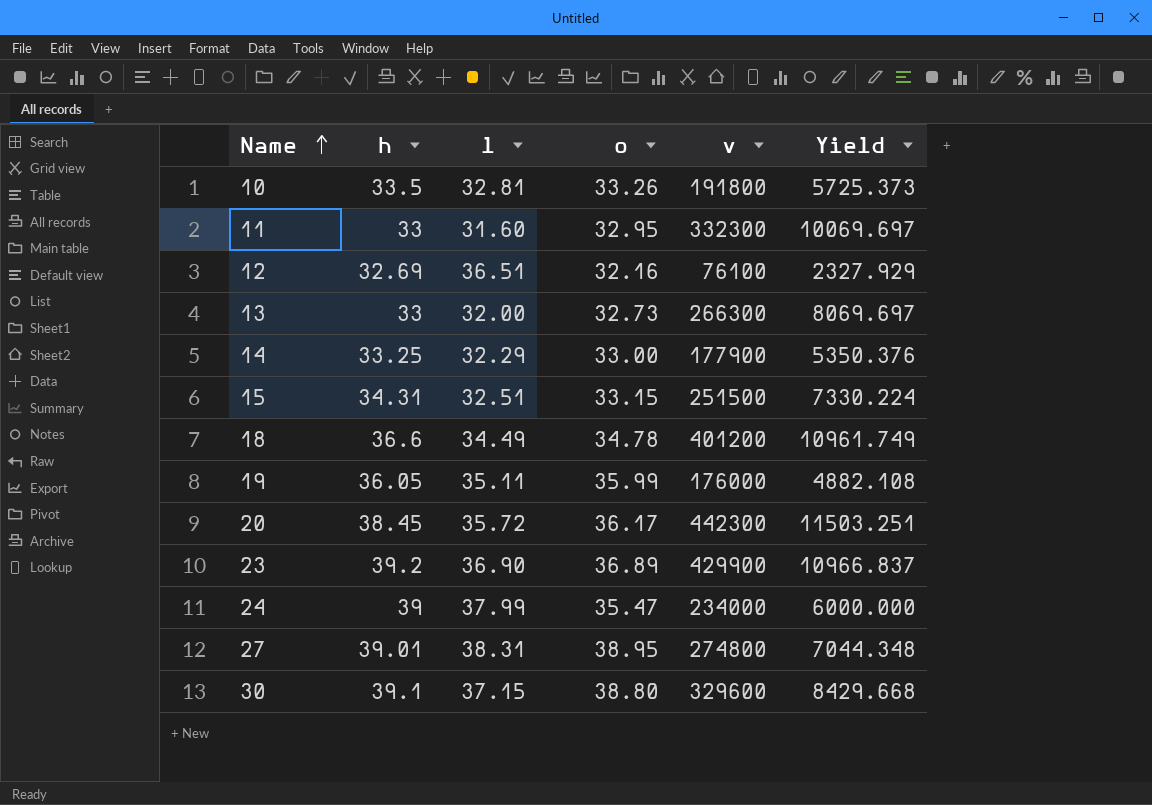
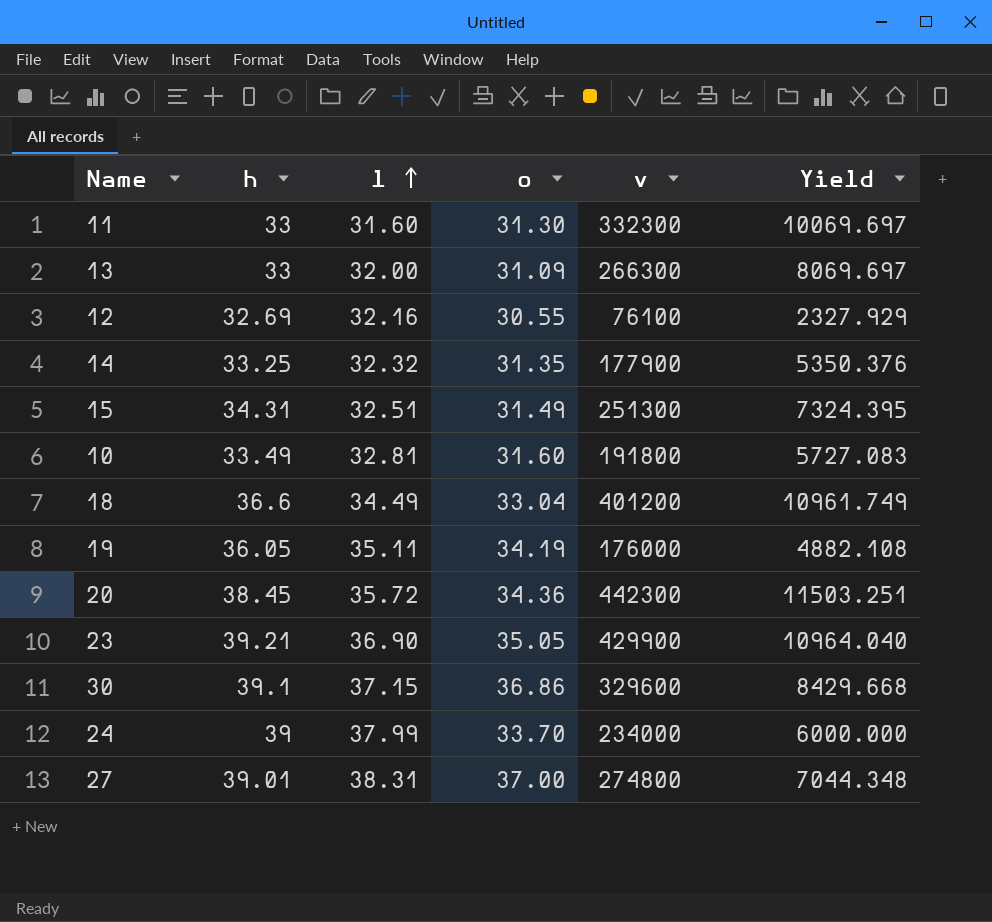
row order: Name ascending -> l ascending
11 | o: 32.95 -> 31.30
13 | o: 32.73 -> 31.09
12 | l: 36.51 -> 32.16
12 | o: 32.16 -> 30.55
14 | l: 32.29 -> 32.32
14 | o: 33.00 -> 31.35
15 | o: 33.15 -> 31.49
15 | v: 251500 -> 251300
15 | Yield: 7330.224 -> 7324.395
10 | h: 33.5 -> 33.49
10 | o: 33.26 -> 31.60
10 | Yield: 5725.373 -> 5727.083
18 | o: 34.78 -> 33.04
19 | o: 35.99 -> 34.19
20 | o: 36.17 -> 34.36
23 | h: 39.2 -> 39.21
23 | o: 36.89 -> 35.05
23 | Yield: 10966.837 -> 10964.040
30 | o: 38.80 -> 36.86
24 | o: 35.47 -> 33.70
27 | o: 38.95 -> 37.00

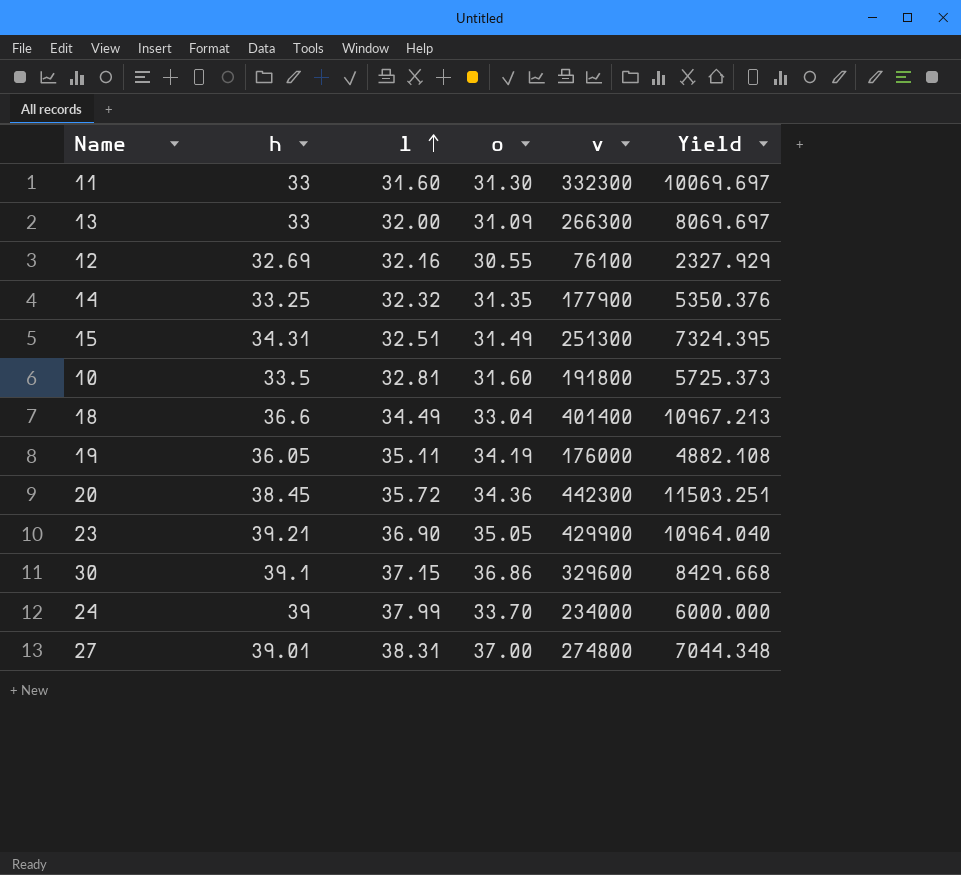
10 | h: 33.49 -> 33.5
10 | Yield: 5727.083 -> 5725.373
18 | v: 401200 -> 401400
18 | Yield: 10961.749 -> 10967.213

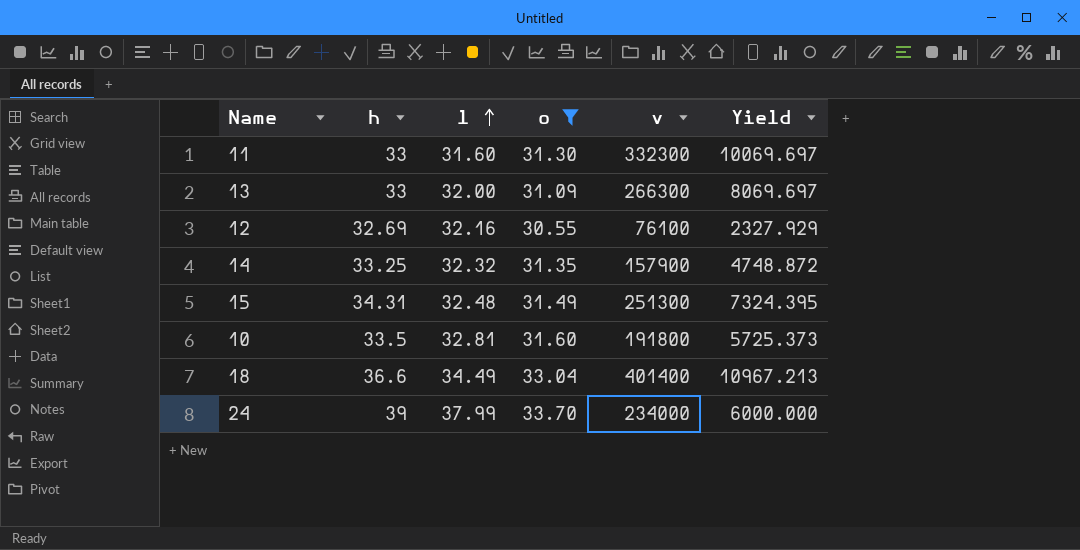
filter: none -> o <= 33.70
14 | v: 177900 -> 157900
14 | Yield: 5350.376 -> 4748.872
15 | l: 32.51 -> 32.48

